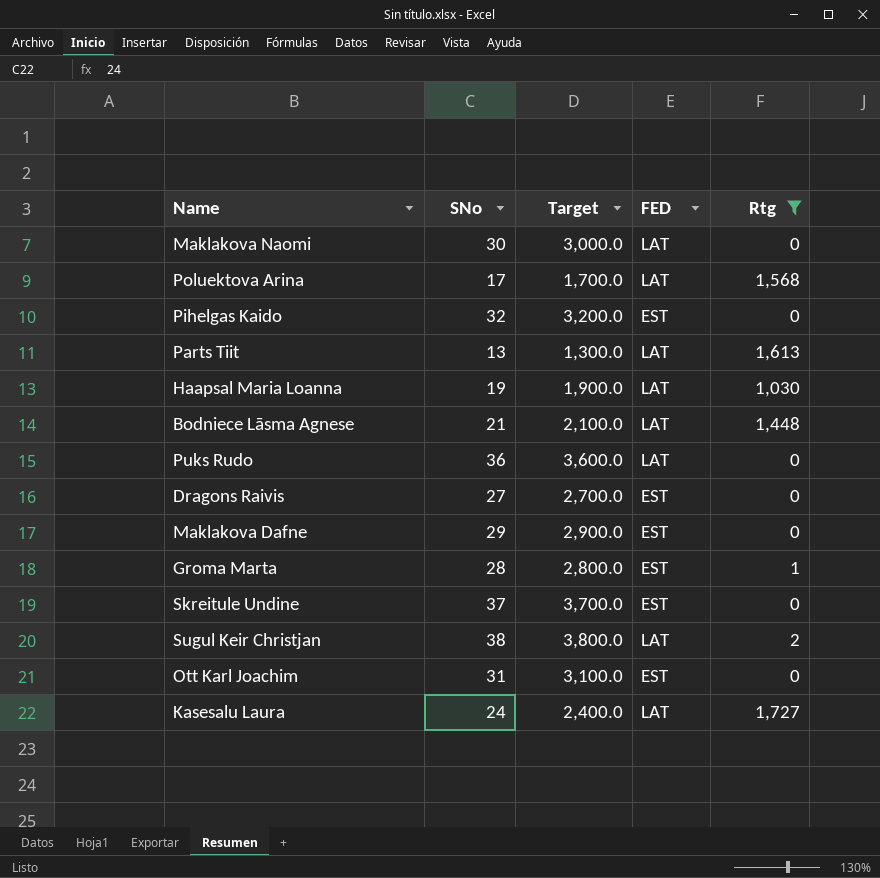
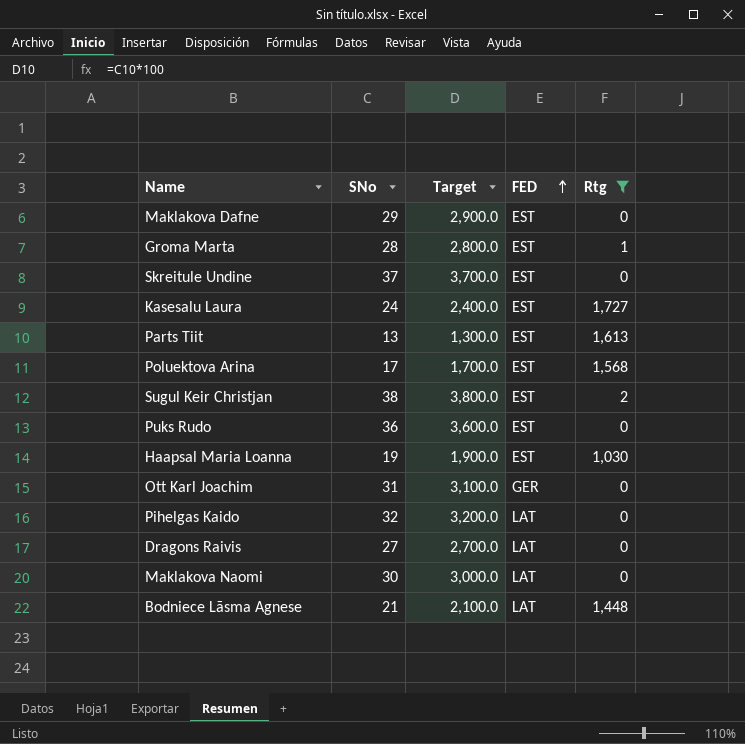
row order: none -> FED ascending
Kasesalu Laura | FED: LAT -> EST
Parts Tiit | FED: LAT -> EST
Poluektova Arina | FED: LAT -> EST
Sugul Keir Christjan | FED: LAT -> EST
Puks Rudo | FED: LAT -> EST
Haapsal Maria Loanna | FED: LAT -> EST
Ott Karl Joachim | FED: EST -> GER
Pihelgas Kaido | FED: EST -> LAT
Dragons Raivis | FED: EST -> LAT

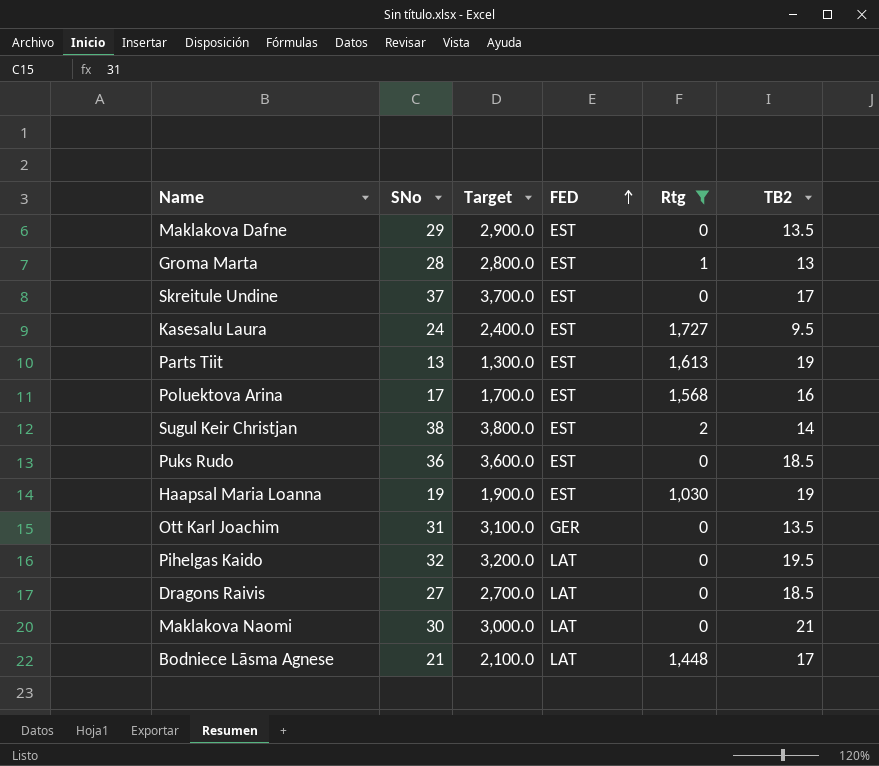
column TB2 | position: none -> 6

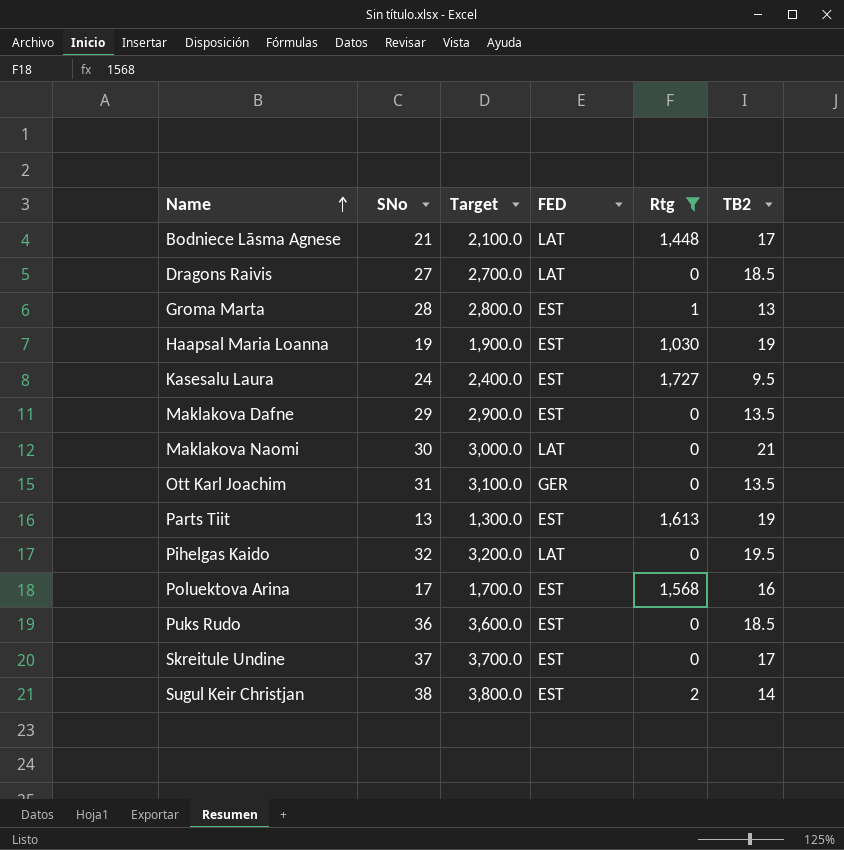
row order: FED ascending -> Name ascending

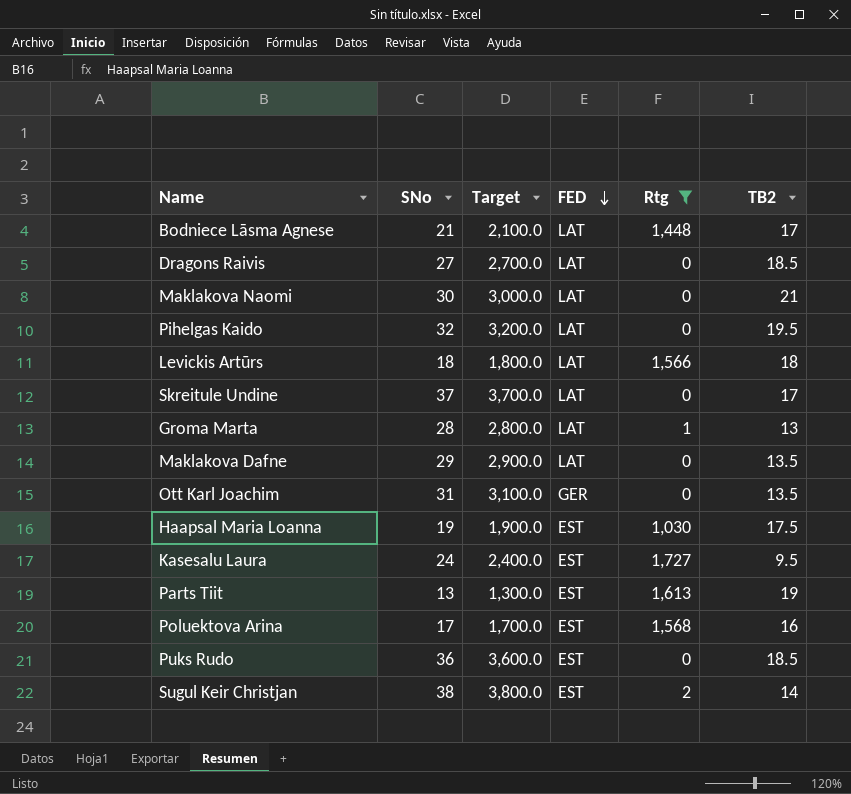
row order: Name ascending -> FED descending
row Levickis Artūrs: none -> 18 | 1,800.0 | LAT | 1,566 | 18
Skreitule Undine | FED: EST -> LAT
Groma Marta | FED: EST -> LAT
Maklakova Dafne | FED: EST -> LAT
Haapsal Maria Loanna | TB2: 19 -> 17.5

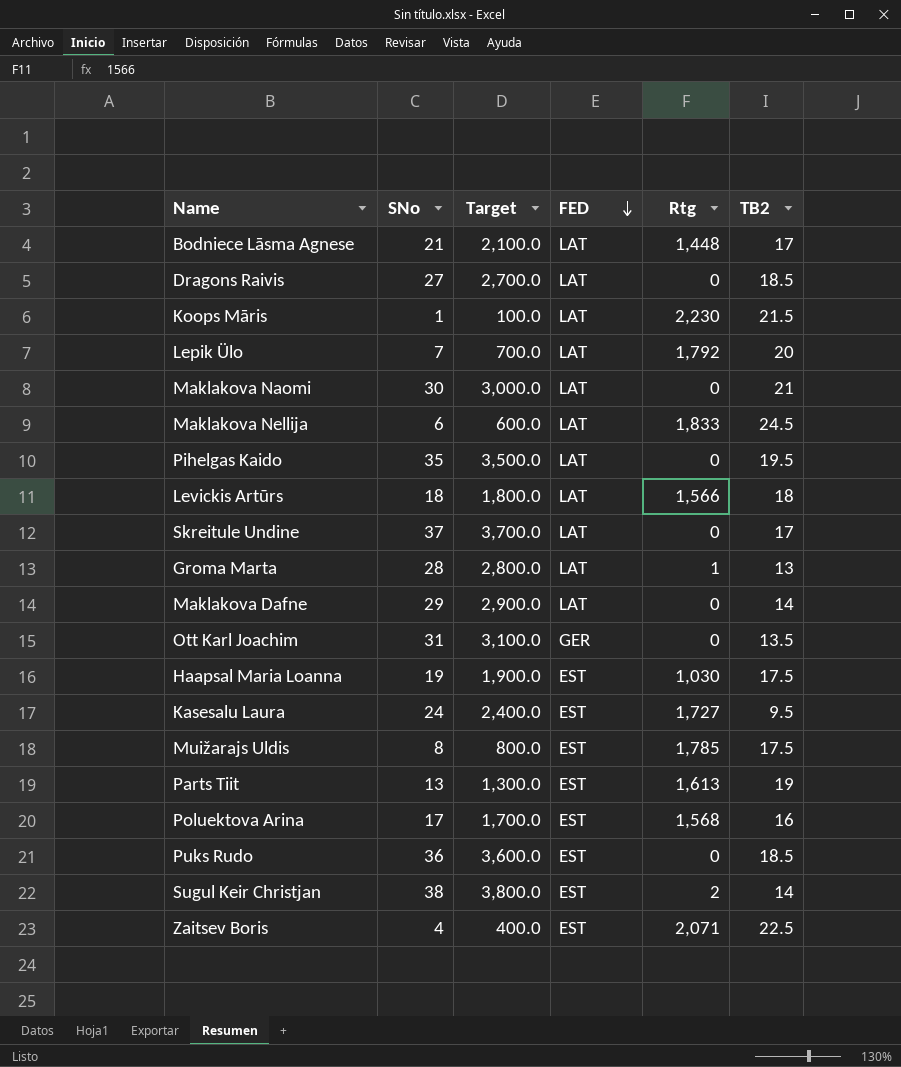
filter: Rtg <= 1,727 -> none
Pihelgas Kaido | SNo: 32 -> 35
Pihelgas Kaido | Target: 3,200.0 -> 3,500.0
Maklakova Dafne | TB2: 13.5 -> 14

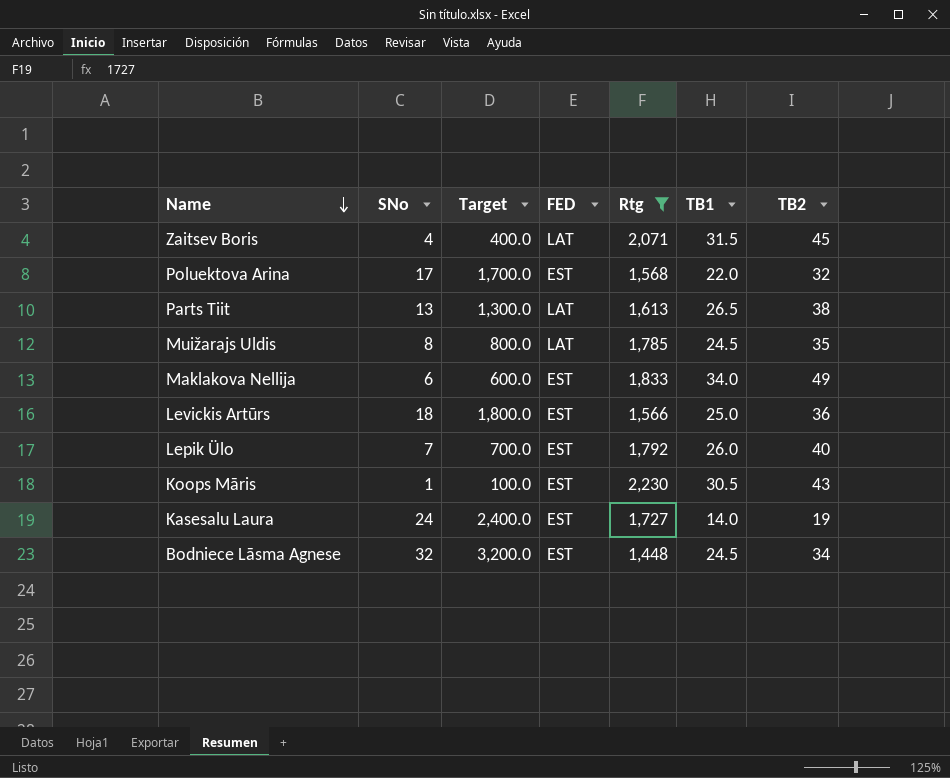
filter: none -> Rtg >= 1,448
row order: FED descending -> Name descending
column TB1 | position: none -> 6
Zaitsev Boris | FED: EST -> LAT
Zaitsev Boris | TB2: 22.5 -> 45
Poluektova Arina | TB2: 16 -> 32
Parts Tiit | FED: EST -> LAT
Parts Tiit | TB2: 19 -> 38
Muižarajs Uldis | FED: EST -> LAT
Muižarajs Uldis | TB2: 17.5 -> 35
Maklakova Nellija | FED: LAT -> EST
Maklakova Nellija | TB2: 24.5 -> 49
Levickis Artūrs | FED: LAT -> EST
Levickis Artūrs | TB2: 18 -> 36
Lepik Ülo | FED: LAT -> EST
Lepik Ülo | TB2: 20 -> 40
Koops Māris | FED: LAT -> EST
Koops Māris | TB2: 21.5 -> 43
Kasesalu Laura | TB2: 9.5 -> 19
Bodniece Lāsma Agnese | SNo: 21 -> 32
Bodniece Lāsma Agnese | Target: 2,100.0 -> 3,200.0
Bodniece Lāsma Agnese | FED: LAT -> EST
Bodniece Lāsma Agnese | TB2: 17 -> 34

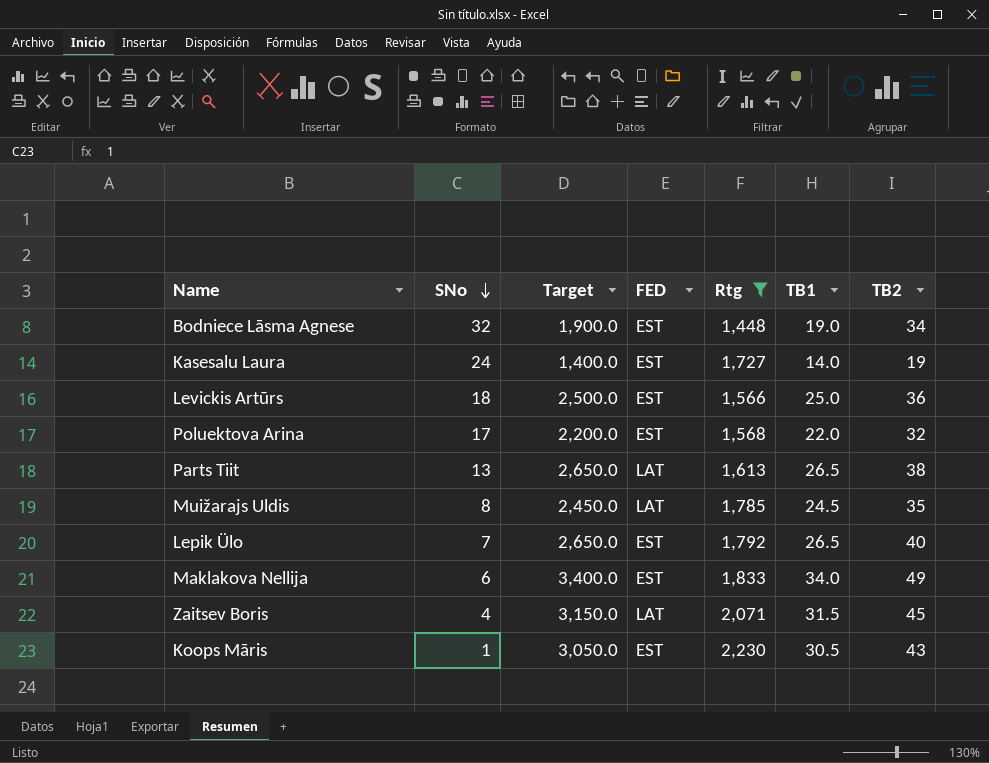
row order: Name descending -> SNo descending
column Target | formula: [SNo] * 100 -> [TB1] * 100
Bodniece Lāsma Agnese | TB1: 24.5 -> 19.0
Lepik Ülo | TB1: 26.0 -> 26.5

